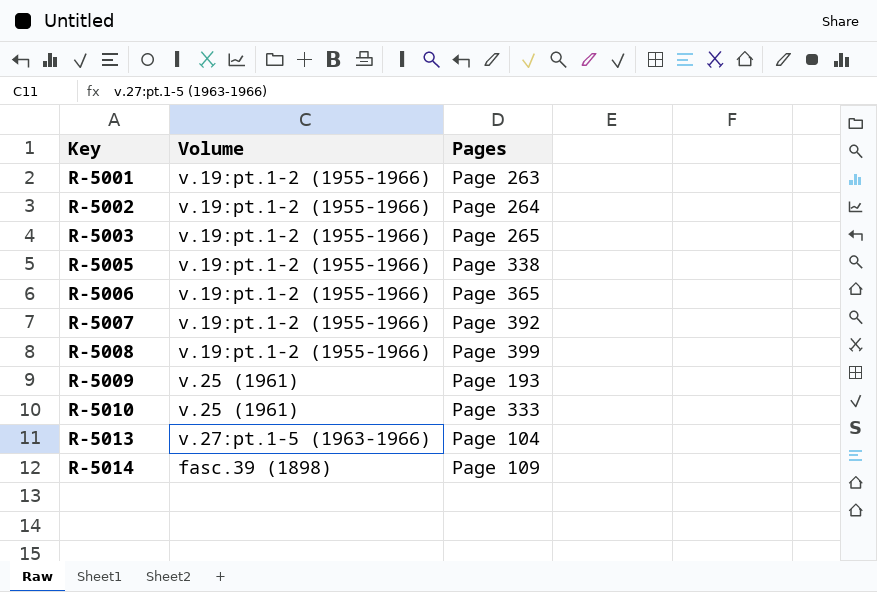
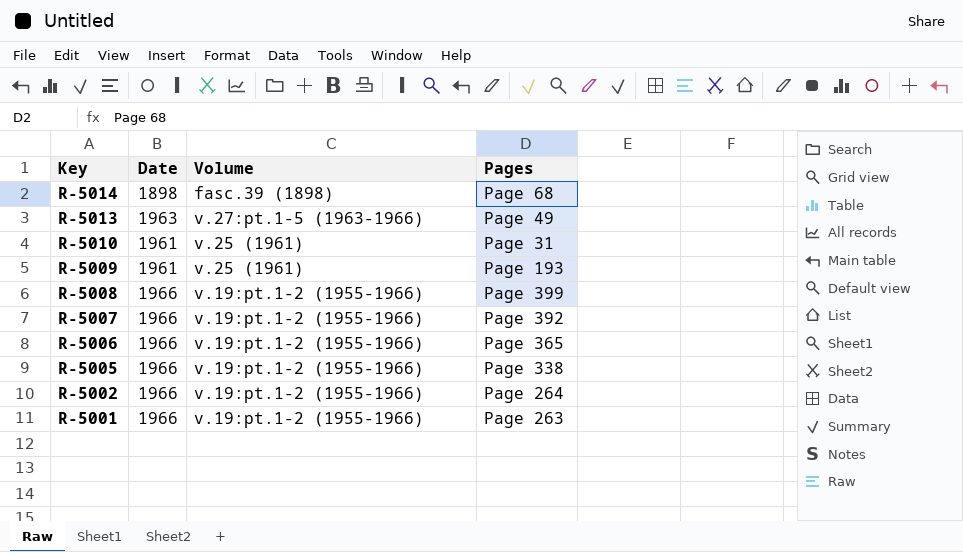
row order: Key ascending -> Key descending
column Date | position: none -> 2
row R-5003: v.19:pt.1-2 (1955-1966) | Page 265 -> none
R-5014 | Pages: Page 109 -> Page 68
R-5013 | Pages: Page 104 -> Page 49
R-5010 | Pages: Page 333 -> Page 31

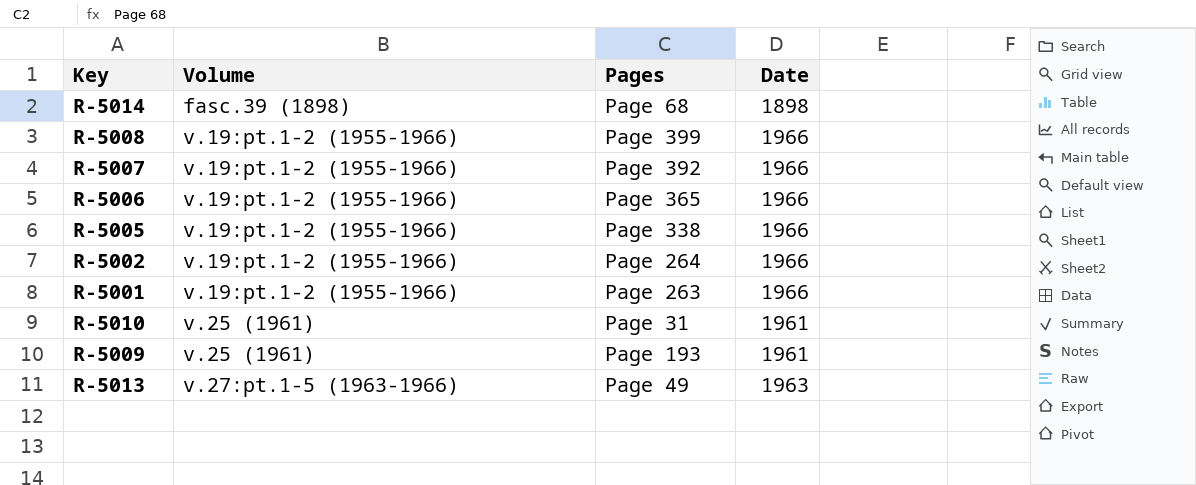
row order: Key descending -> Volume ascending
column Date | position: 2 -> 4

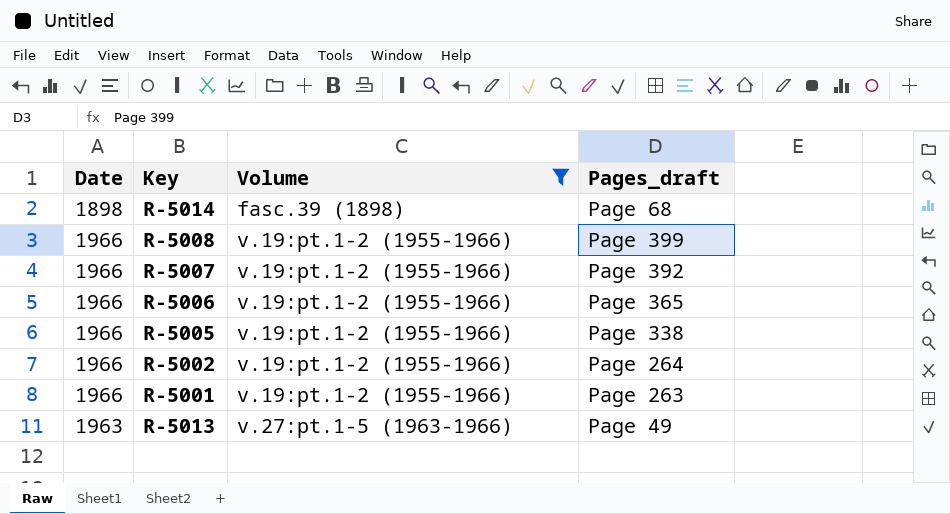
filter: none -> Volume != v.25 (1961)
column Date | position: 4 -> 1
column name: Pages -> Pages_draft

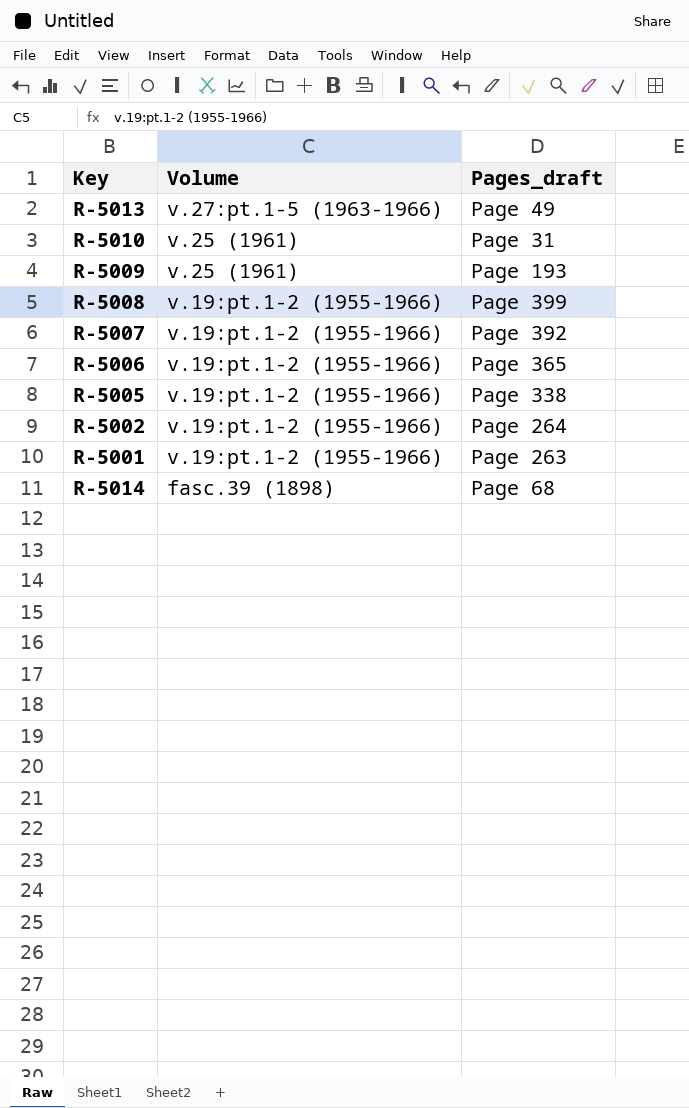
filter: Volume != v.25 (1961) -> none
row order: Volume ascending -> Volume descending
column Date | position: 1 -> none

